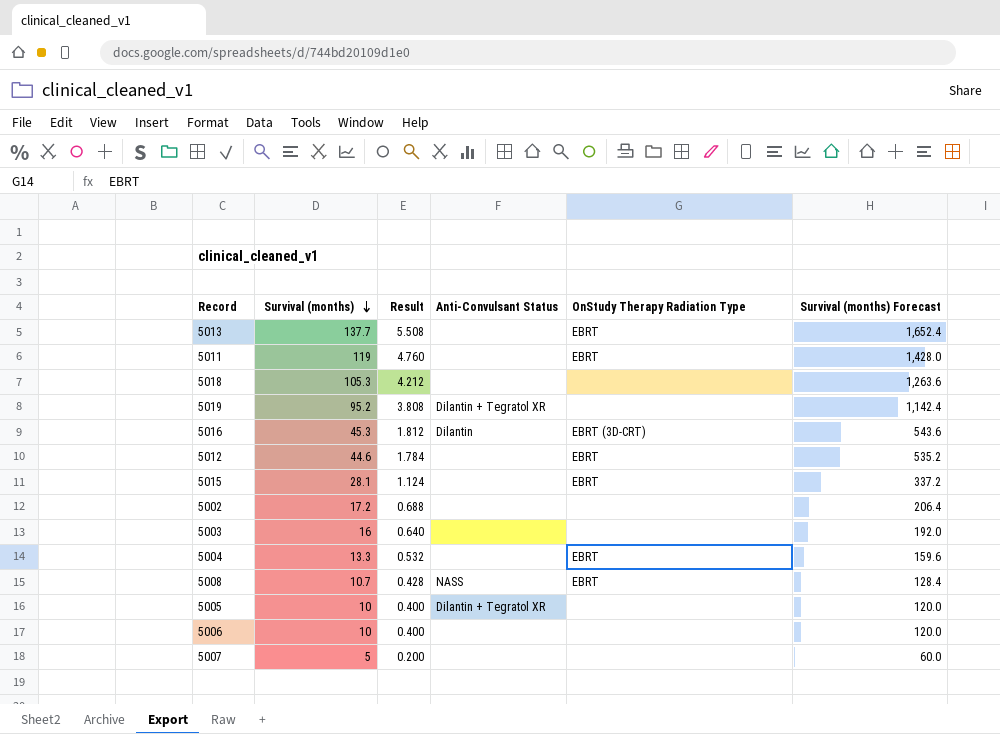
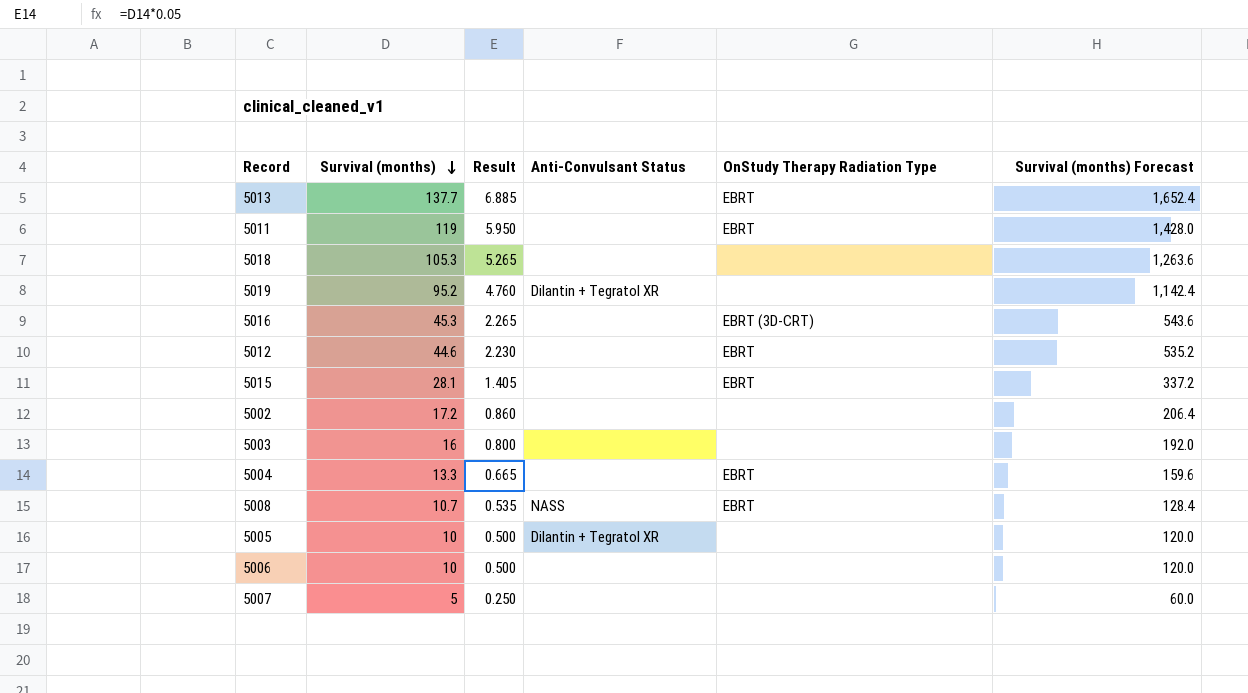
column Result | formula: [Survival (months)] * 0.04 -> [Survival (months)] * 0.05
5016 | Anti-Convulsant Status: Dilantin -> none

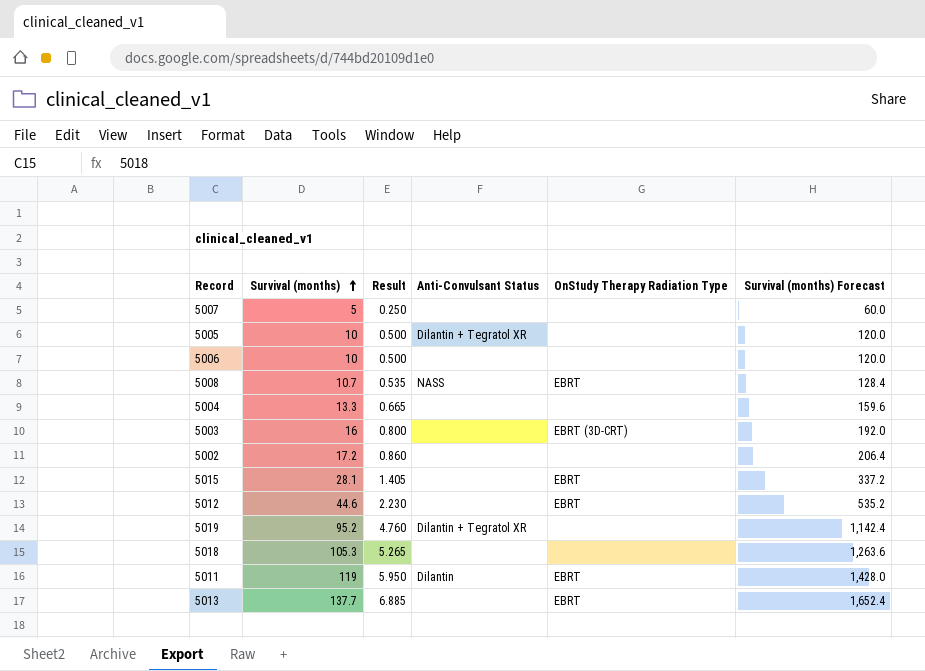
row order: Survival (months) descending -> Survival (months) ascending
row 5016: 45.3 | 2.265 | none | EBRT (3D-CRT) | 543.6 -> none
5004 | OnStudy Therapy Radiation Type: EBRT -> none
5003 | OnStudy Therapy Radiation Type: none -> EBRT (3D-CRT)
5011 | Anti-Convulsant Status: none -> Dilantin

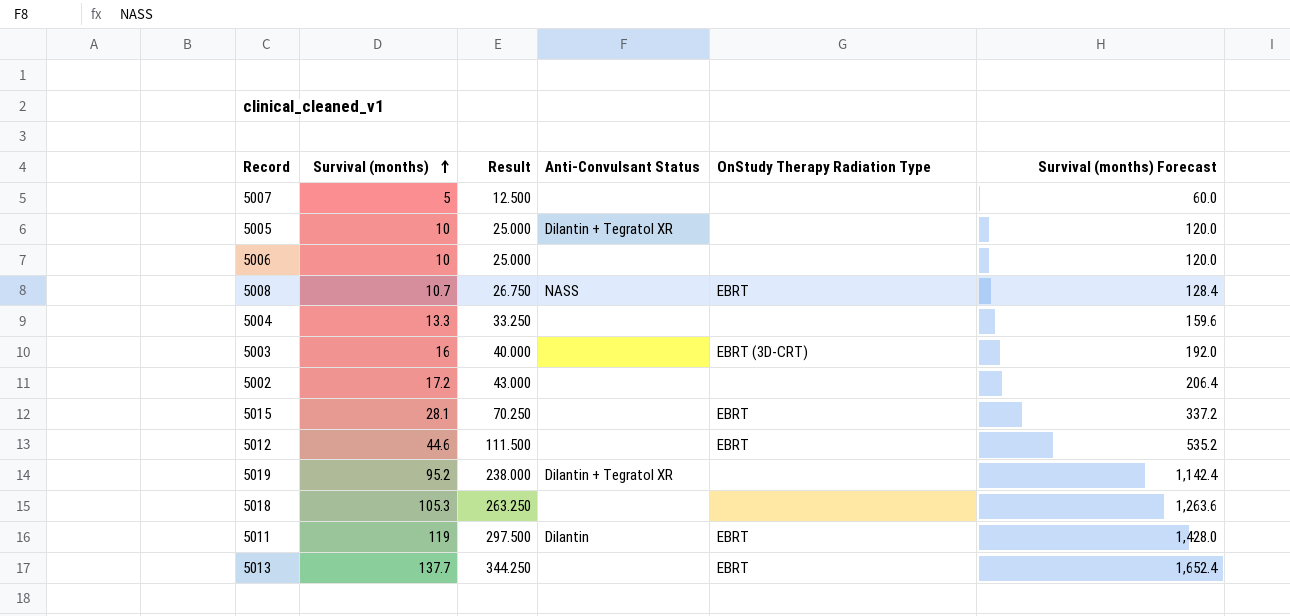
column Result | formula: [Survival (months)] * 0.05 -> [Survival (months)] * 2.5

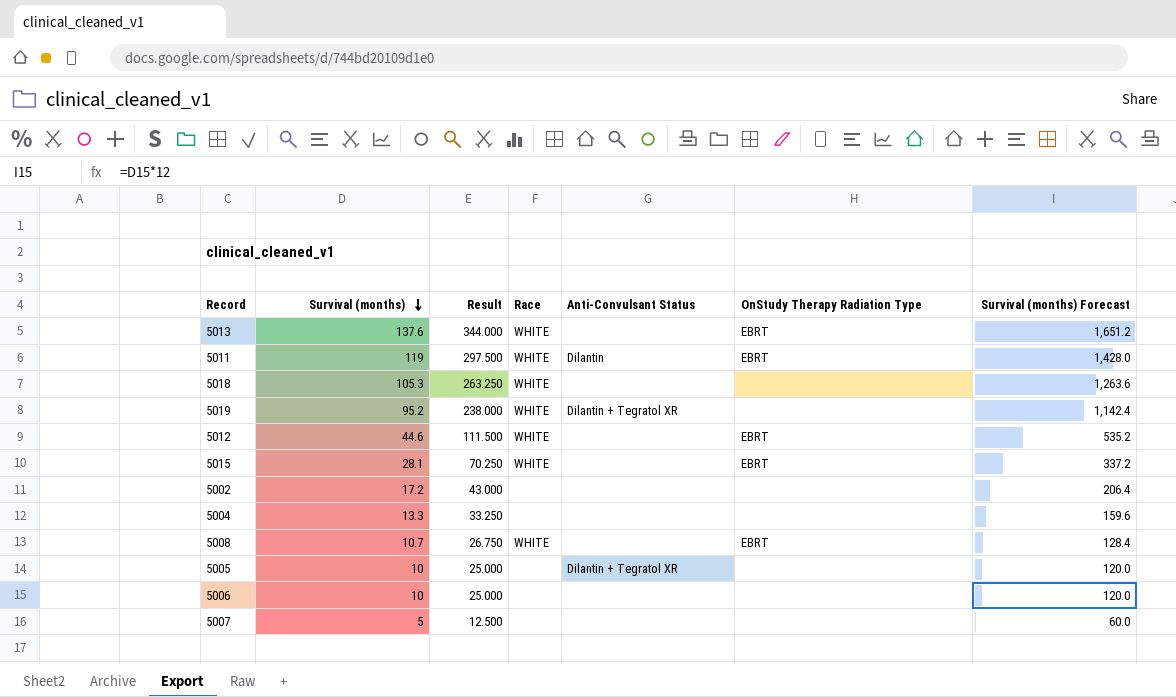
row order: Survival (months) ascending -> Survival (months) descending
column Race | position: none -> 4
row 5003: 16 | 40.000 | none | EBRT (3D-CRT) | 192.0 -> none
5013 | Survival (months): 137.7 -> 137.6
5013 | Result: 344.250 -> 344.000
5013 | Survival (months) Forecast: 1,652.4 -> 1,651.2
5008 | Anti-Convulsant Status: NASS -> none

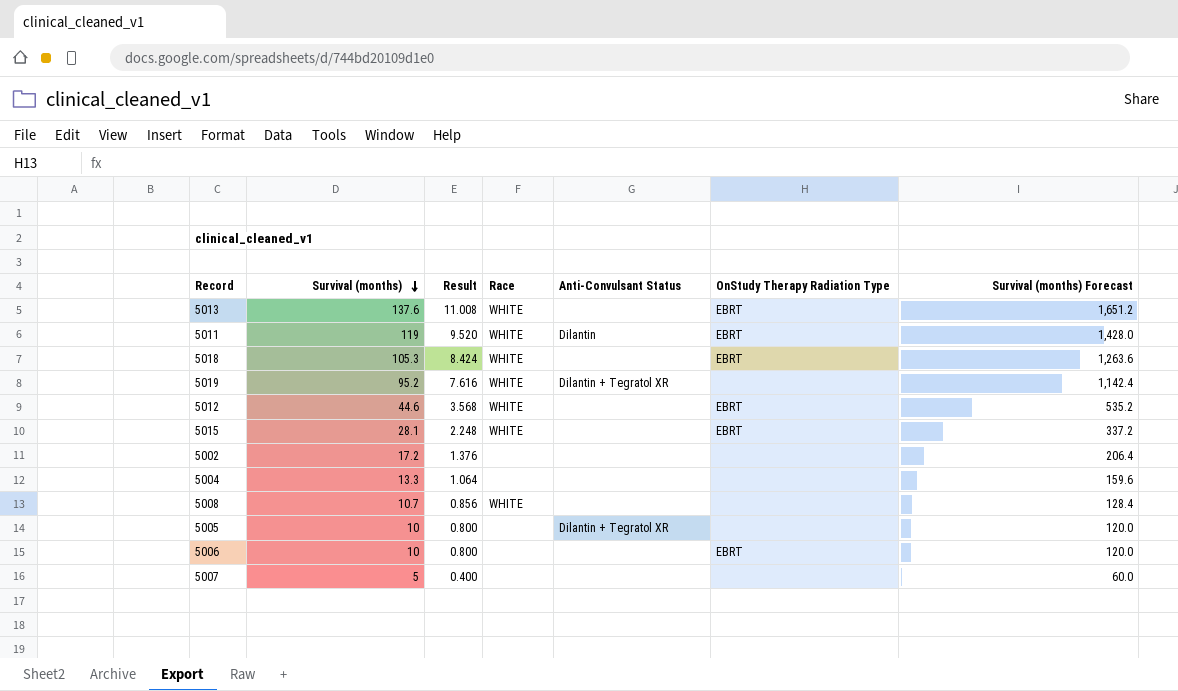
column Result | formula: [Survival (months)] * 2.5 -> [Survival (months)] * 0.08
5018 | OnStudy Therapy Radiation Type: none -> EBRT
5008 | OnStudy Therapy Radiation Type: EBRT -> none
5006 | OnStudy Therapy Radiation Type: none -> EBRT

